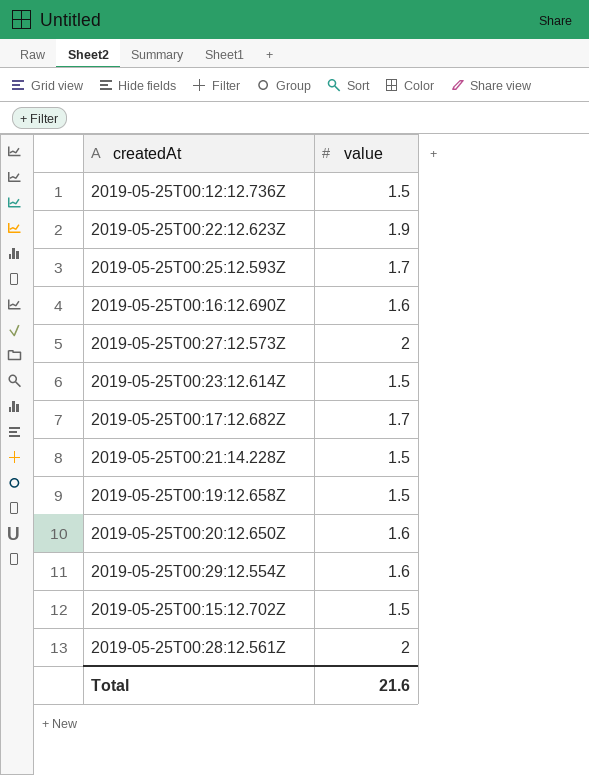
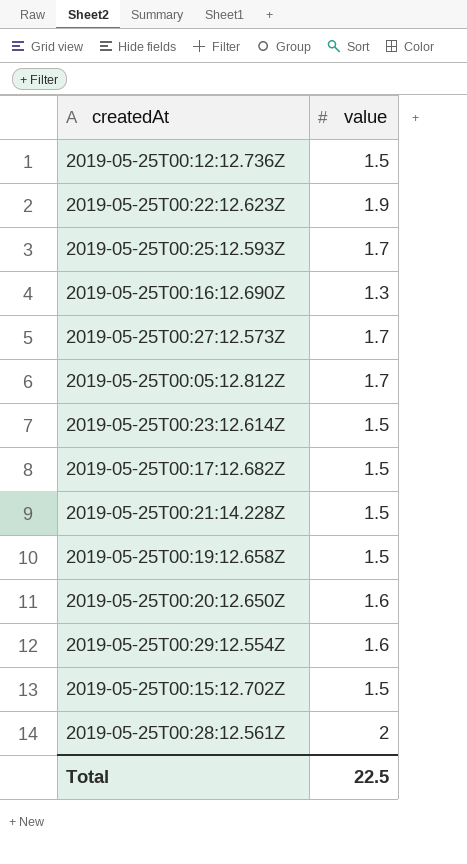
2019-05-25T00:16:12.690Z | value: 1.6 -> 1.3
2019-05-25T00:27:12.573Z | value: 2 -> 1.7
row 2019-05-25T00:05:12.812Z: none -> 1.7
2019-05-25T00:17:12.682Z | value: 1.7 -> 1.5
Total | value: 21.6 -> 22.5

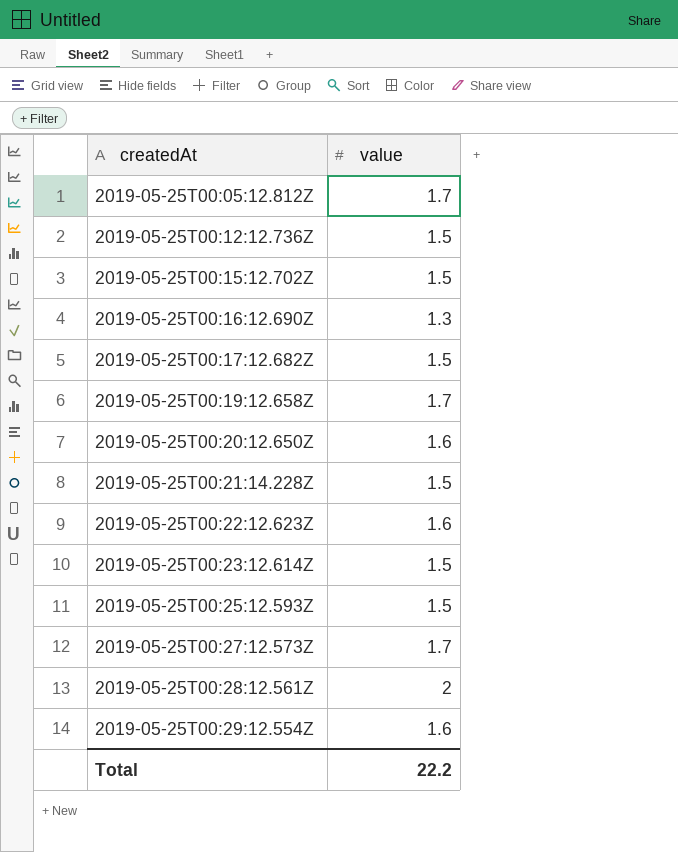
row order: none -> createdAt ascending
2019-05-25T00:19:12.658Z | value: 1.5 -> 1.7
2019-05-25T00:22:12.623Z | value: 1.9 -> 1.6
2019-05-25T00:25:12.593Z | value: 1.7 -> 1.5
Total | value: 22.5 -> 22.2

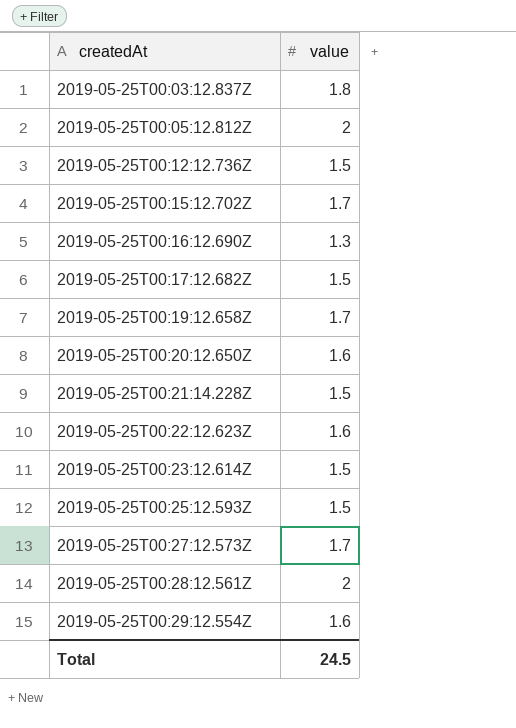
row 2019-05-25T00:03:12.837Z: none -> 1.8
2019-05-25T00:05:12.812Z | value: 1.7 -> 2
2019-05-25T00:15:12.702Z | value: 1.5 -> 1.7
Total | value: 22.2 -> 24.5

